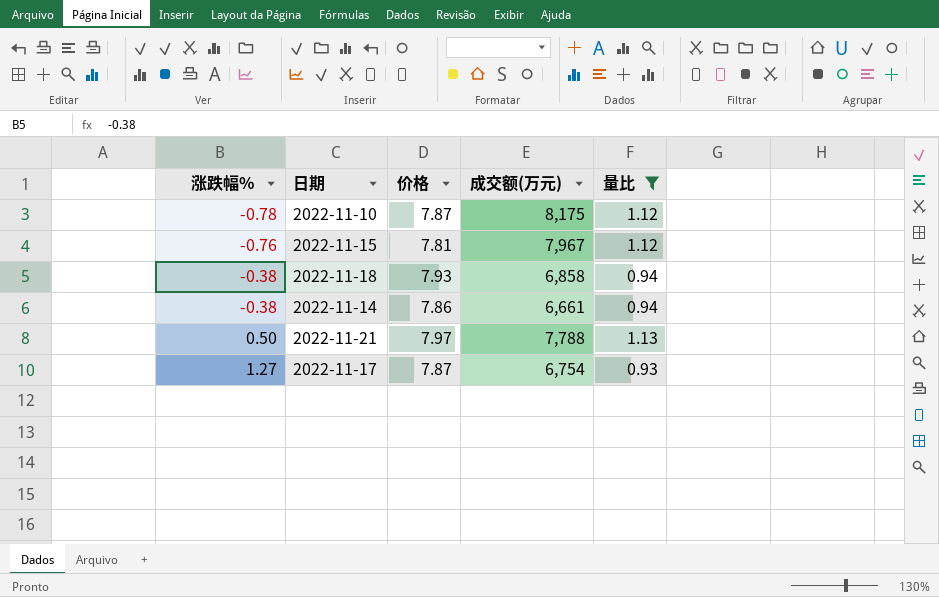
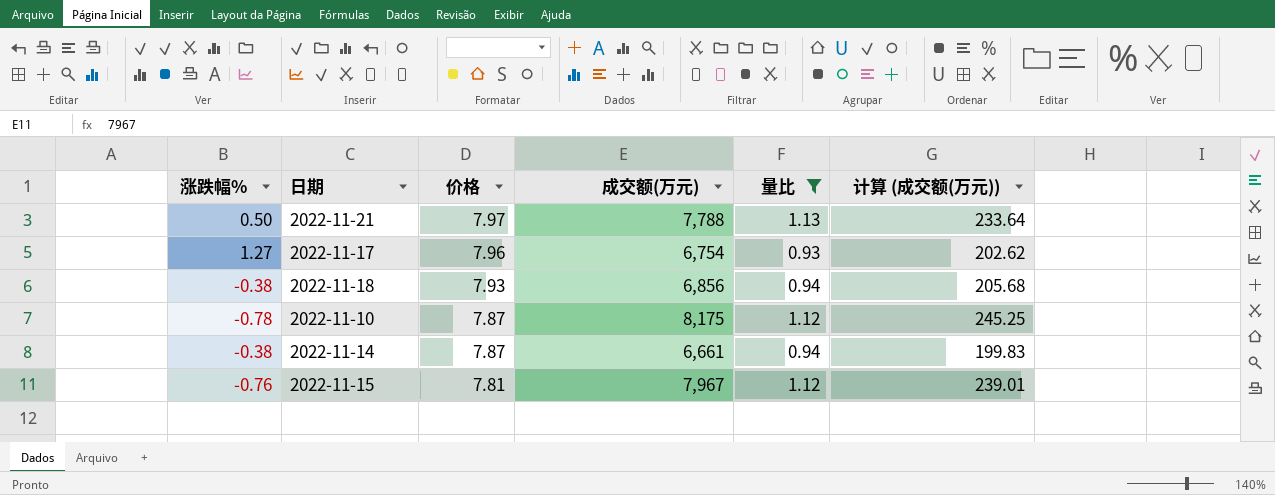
row order: 涨跌幅% ascending -> 价格 descending
column 计算 (成交额(万元)) | formula: none -> [成交额(万元)] * 0.03
2022-11-17 | 价格: 7.87 -> 7.96
2022-11-18 | 成交额(万元): 6,858 -> 6,856
2022-11-14 | 价格: 7.86 -> 7.87

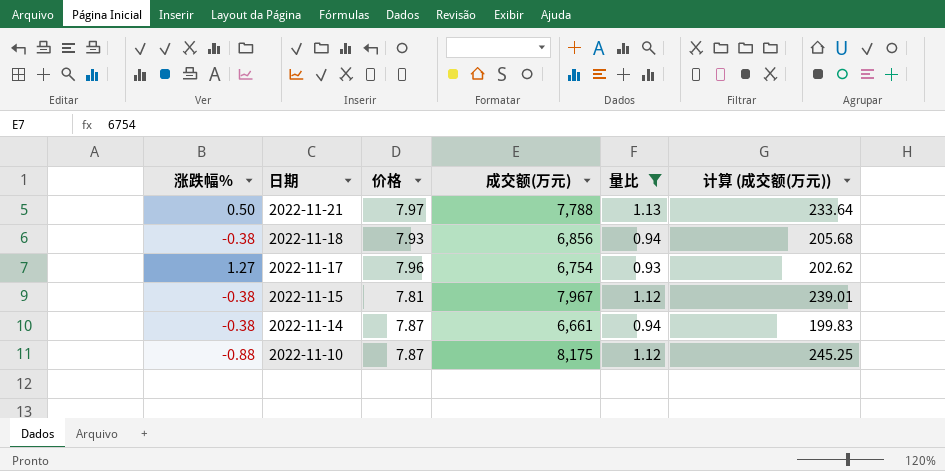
row order: 价格 descending -> 日期 descending
2022-11-15 | 涨跌幅%: -0.76 -> -0.38
2022-11-10 | 涨跌幅%: -0.78 -> -0.88

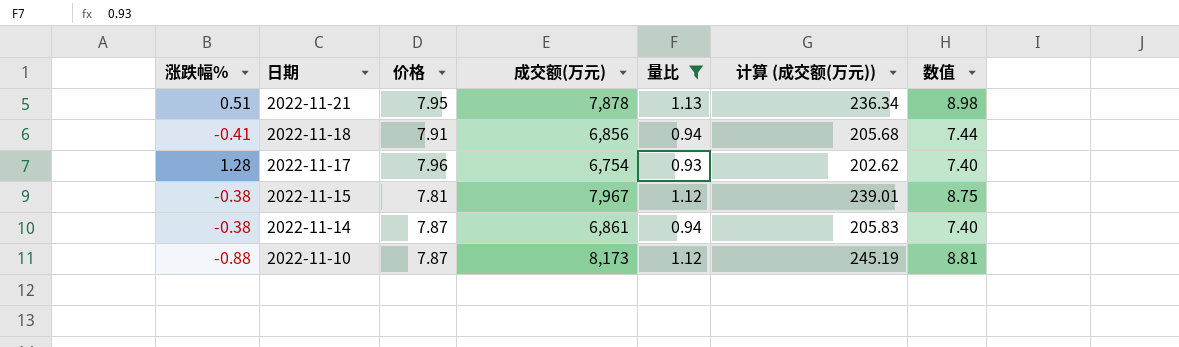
column 数值 | formula: none -> [价格] * [量比]
2022-11-21 | 涨跌幅%: 0.50 -> 0.51
2022-11-21 | 价格: 7.97 -> 7.95
2022-11-21 | 成交额(万元): 7,788 -> 7,878
2022-11-21 | 计算 (成交额(万元)): 233.64 -> 236.34
2022-11-18 | 涨跌幅%: -0.38 -> -0.41
2022-11-18 | 价格: 7.93 -> 7.91
2022-11-17 | 涨跌幅%: 1.27 -> 1.28
2022-11-14 | 成交额(万元): 6,661 -> 6,861
2022-11-14 | 计算 (成交额(万元)): 199.83 -> 205.83
2022-11-10 | 成交额(万元): 8,175 -> 8,173
2022-11-10 | 计算 (成交额(万元)): 245.25 -> 245.19

